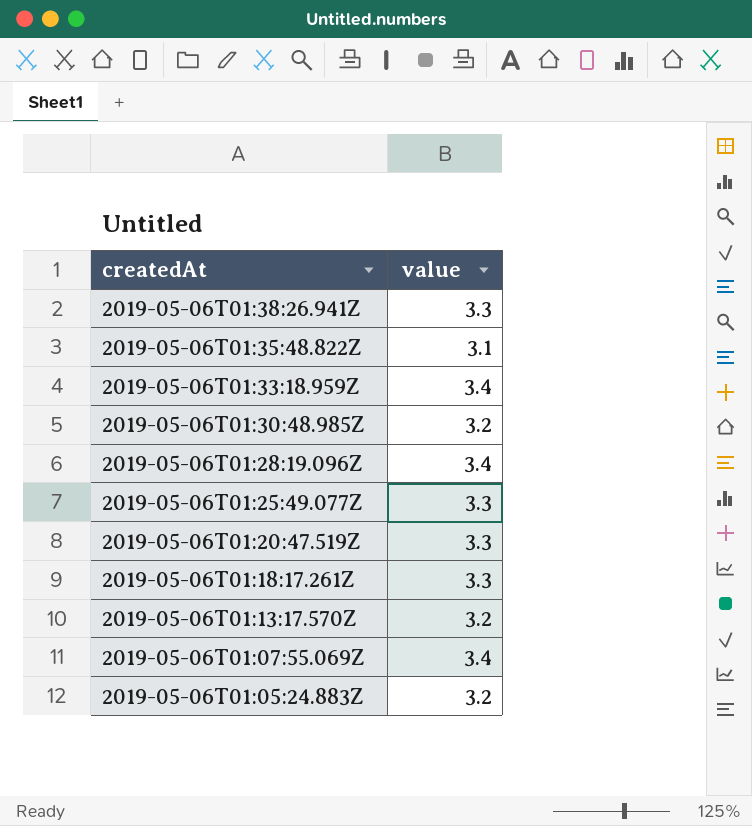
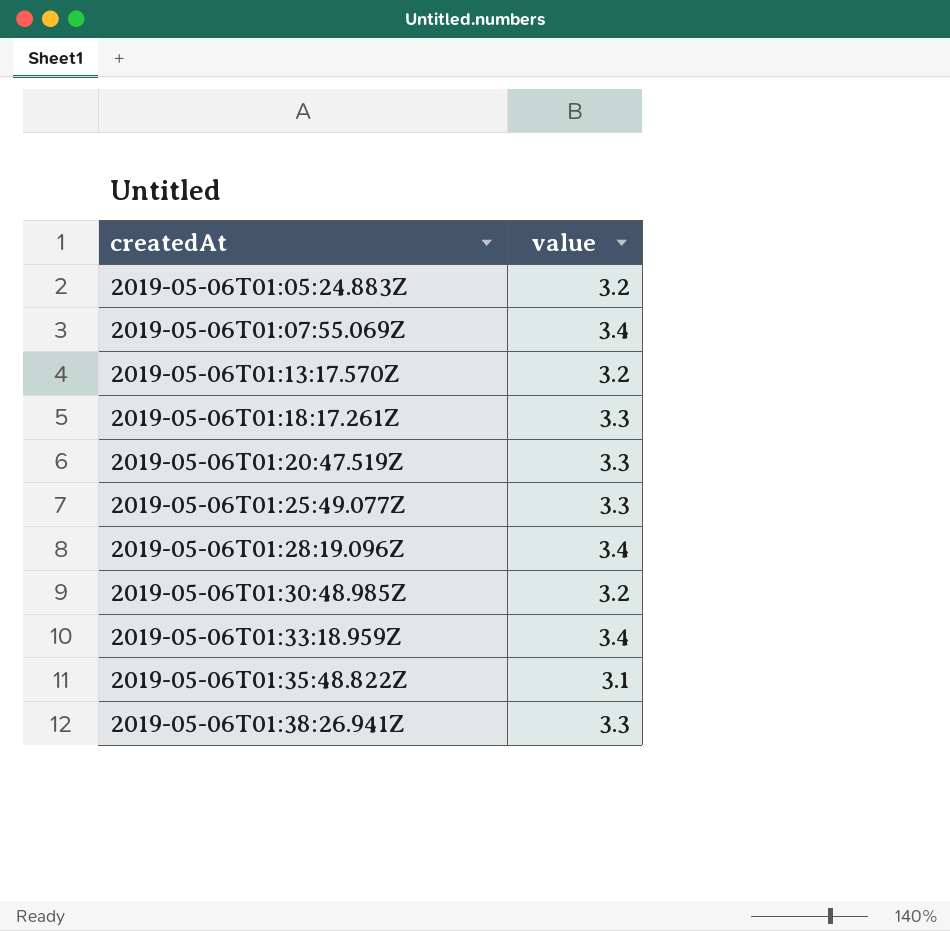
row order: createdAt descending -> createdAt ascending

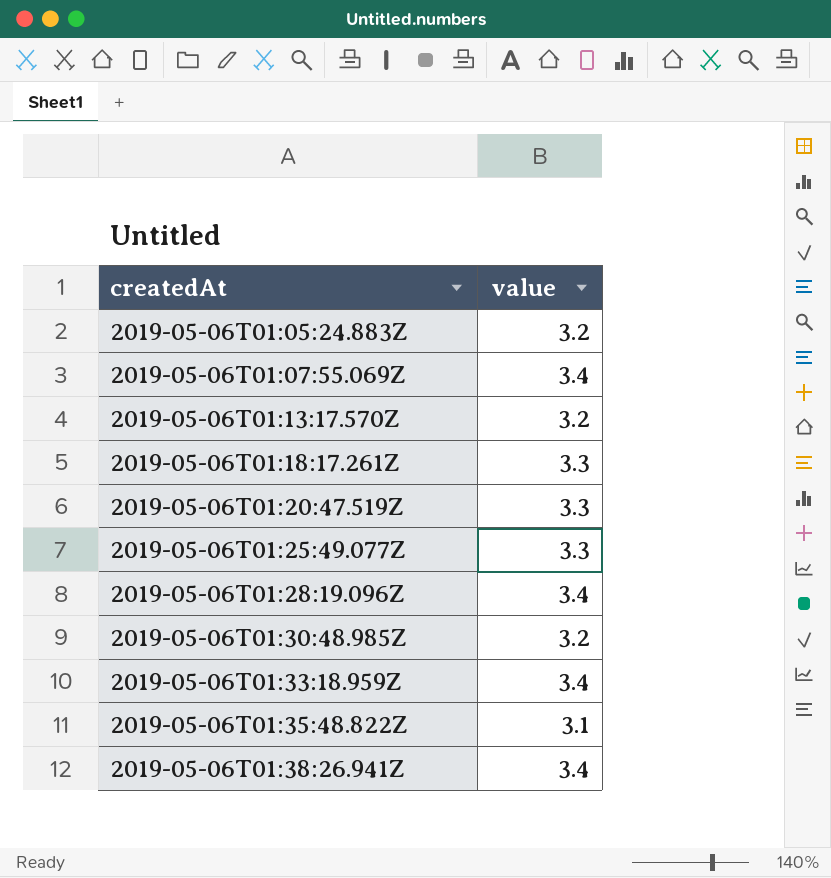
2019-05-06T01:38:26.941Z | value: 3.3 -> 3.4

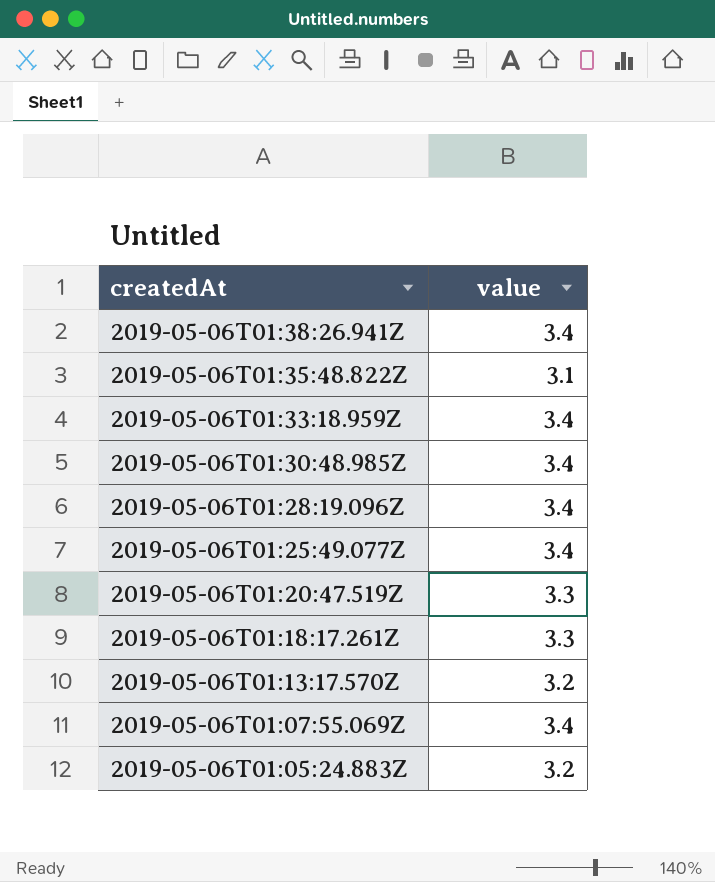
row order: createdAt ascending -> createdAt descending
2019-05-06T01:30:48.985Z | value: 3.2 -> 3.4
2019-05-06T01:25:49.077Z | value: 3.3 -> 3.4

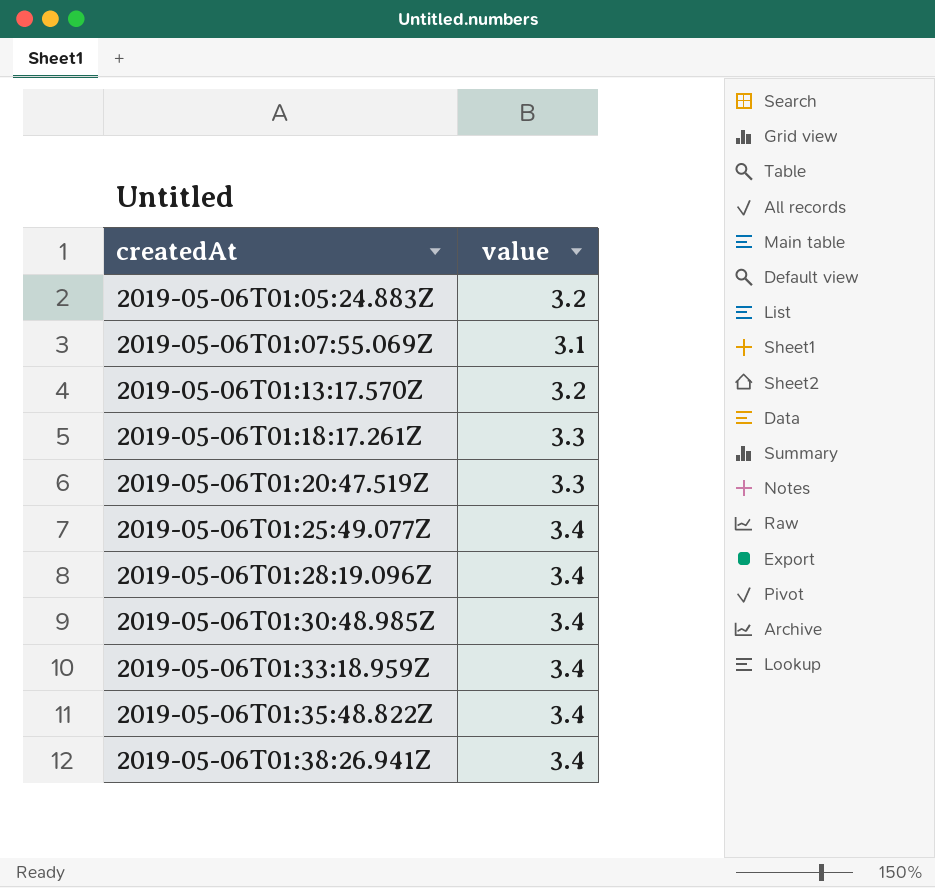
row order: createdAt descending -> createdAt ascending
2019-05-06T01:07:55.069Z | value: 3.4 -> 3.1
2019-05-06T01:35:48.822Z | value: 3.1 -> 3.4

